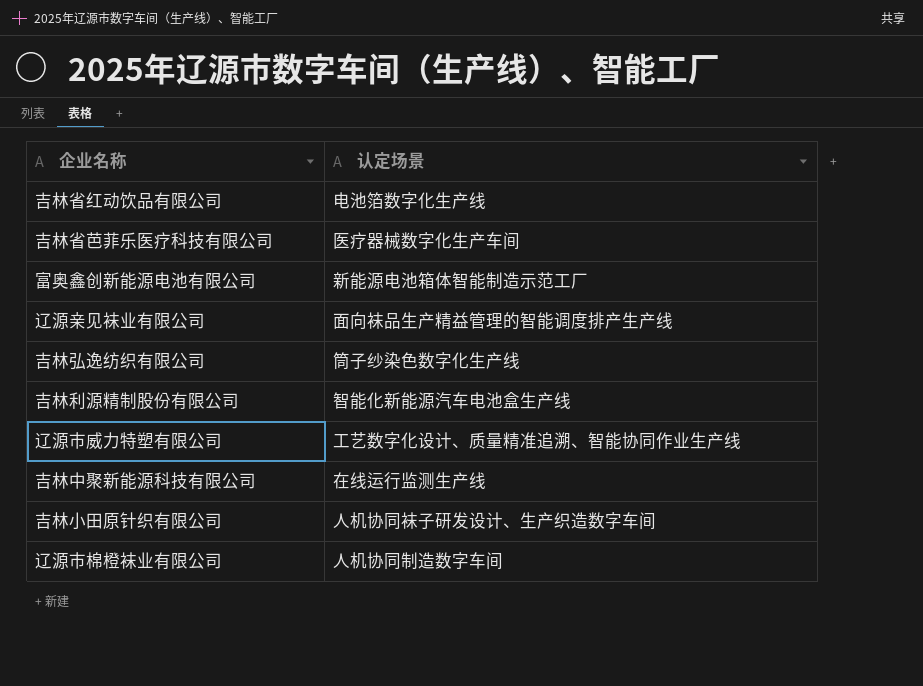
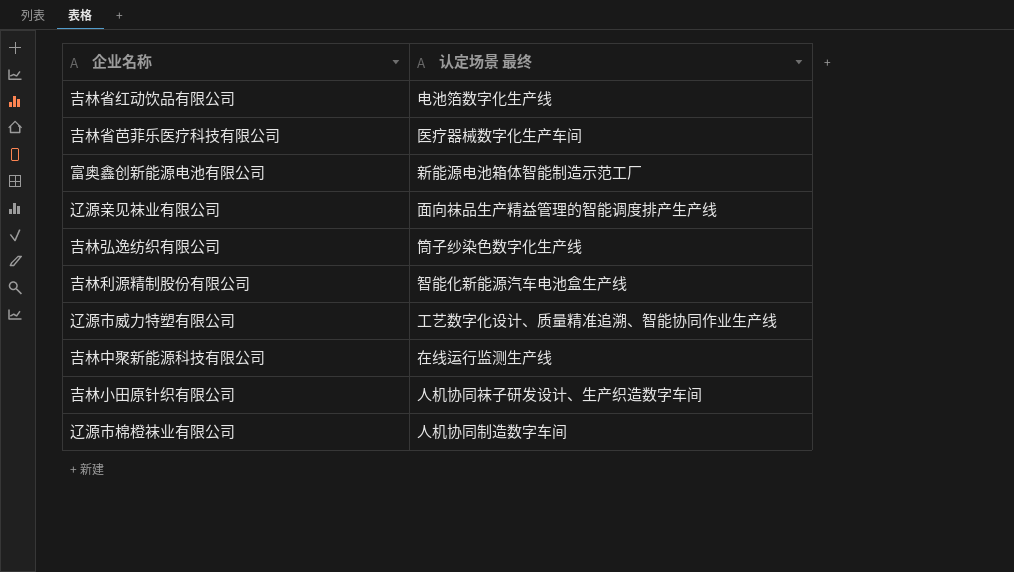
column name: 认定场景 -> 认定场景 最终

